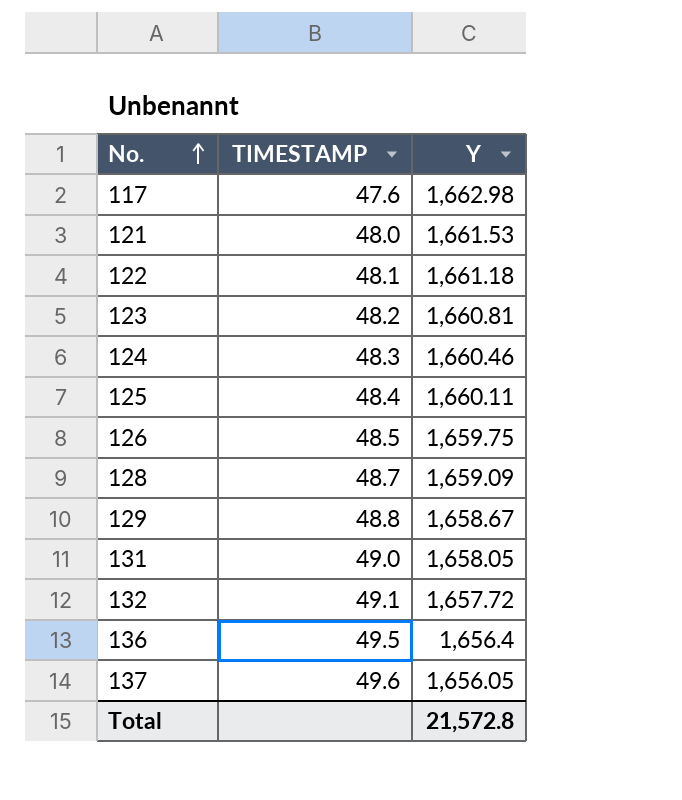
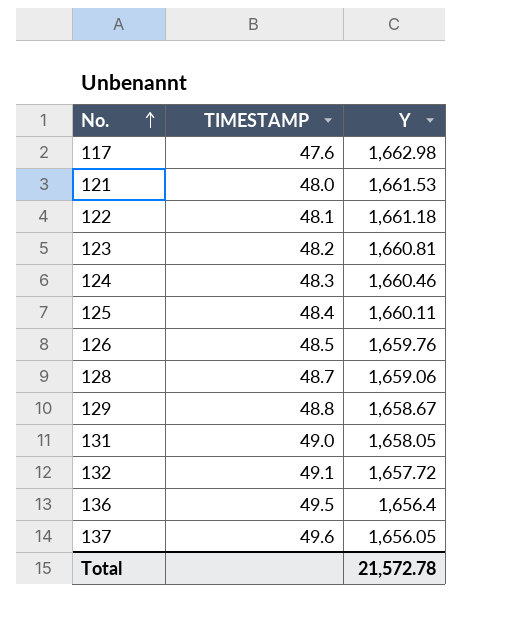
126 | Y: 1,659.75 -> 1,659.76
128 | Y: 1,659.09 -> 1,659.06
Total | Y: 21,572.8 -> 21,572.78

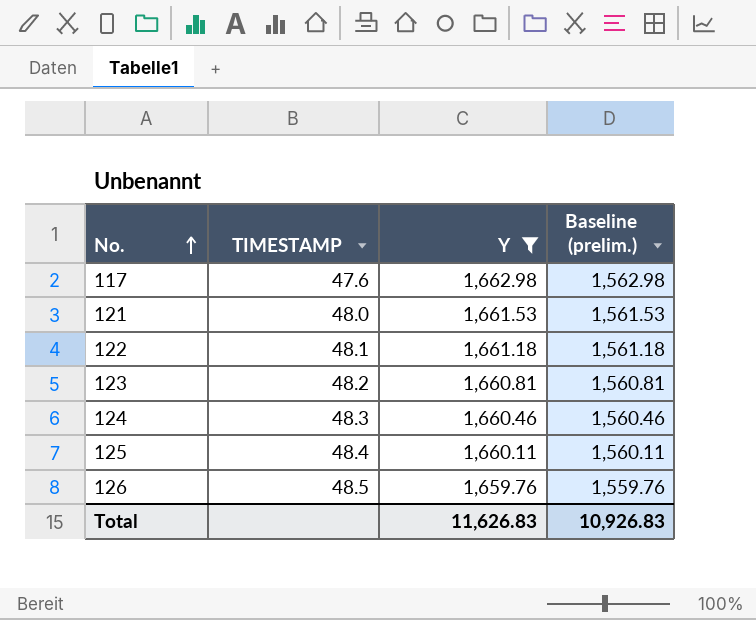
filter: none -> Y >= 1,659.76
column Baseline (prelim.) | formula: none -> [Y] - 100
Total | Y: 21,572.78 -> 11,626.83

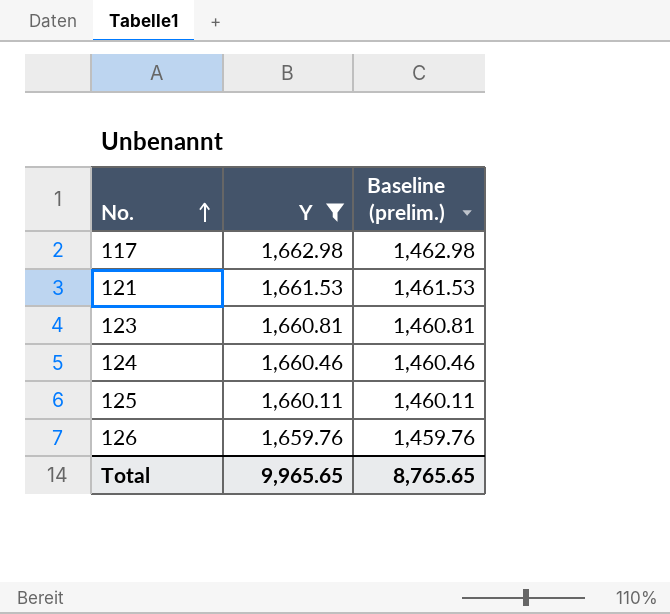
column TIMESTAMP | position: 2 -> none
column Baseline (prelim.) | formula: [Y] - 100 -> [Y] - 200
row 122: 48.1 | 1,661.18 | 1,561.18 -> none
Total | Y: 11,626.83 -> 9,965.65
Total | Baseline (prelim.): 10,926.83 -> 8,765.65

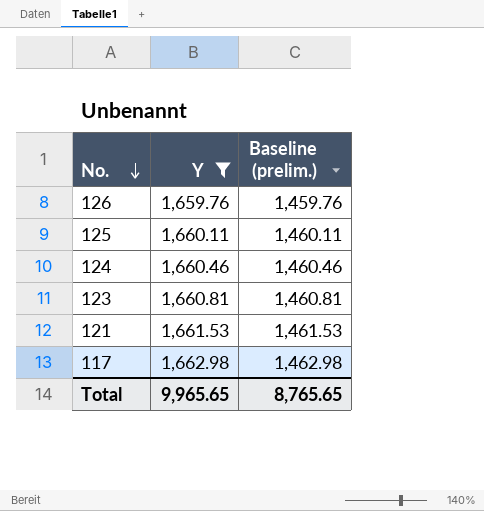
row order: No. ascending -> No. descending

